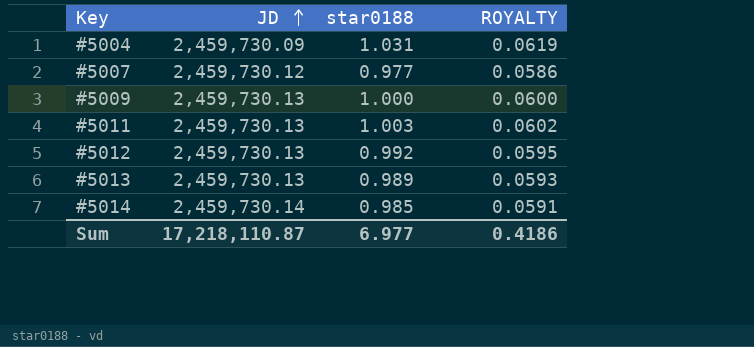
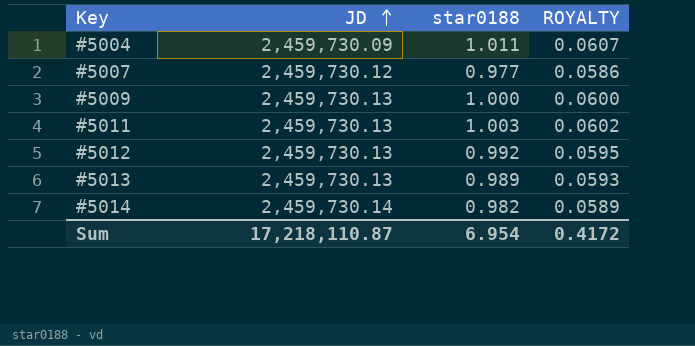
#5004 | star0188: 1.031 -> 1.011
#5004 | ROYALTY: 0.0619 -> 0.0607
#5014 | star0188: 0.985 -> 0.982
#5014 | ROYALTY: 0.0591 -> 0.0589
Sum | star0188: 6.977 -> 6.954
Sum | ROYALTY: 0.4186 -> 0.4172

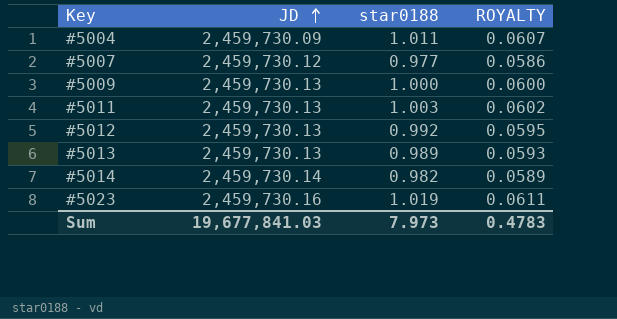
row #5023: none -> 2,459,730.16 | 1.019 | 0.0611
Sum | JD: 17,218,110.87 -> 19,677,841.03
Sum | star0188: 6.954 -> 7.973
Sum | ROYALTY: 0.4172 -> 0.4783

